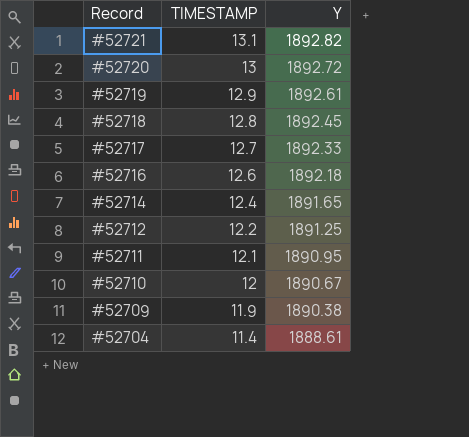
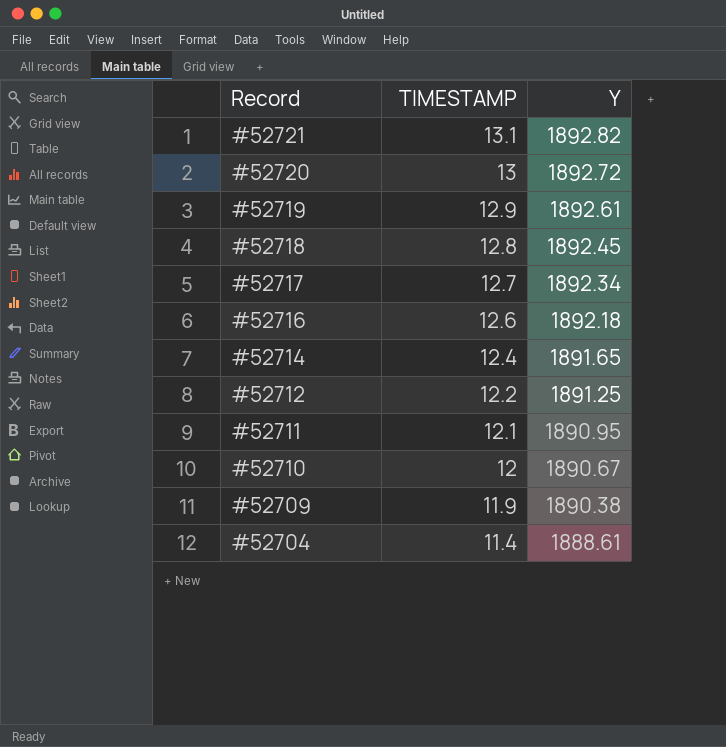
#52717 | Y: 1892.33 -> 1892.34

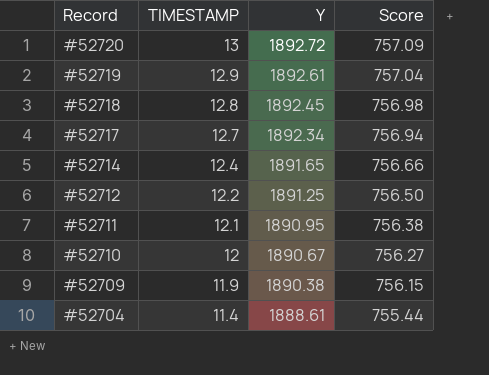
column Score | formula: none -> [Y] * 0.4
row #52721: 13.1 | 1892.82 -> none
row #52716: 12.6 | 1892.18 -> none

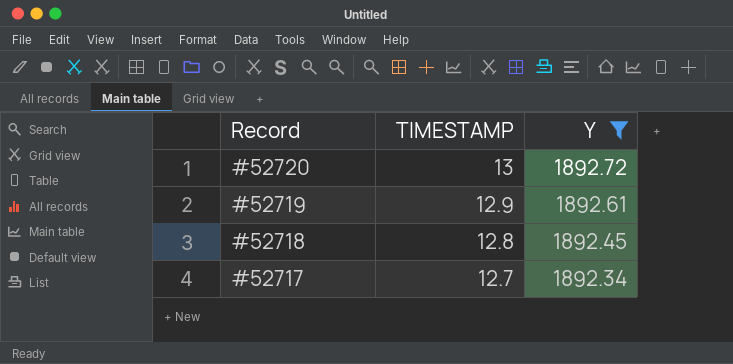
filter: none -> Y >= 1892.34
column Score | formula: [Y] * 0.4 -> none

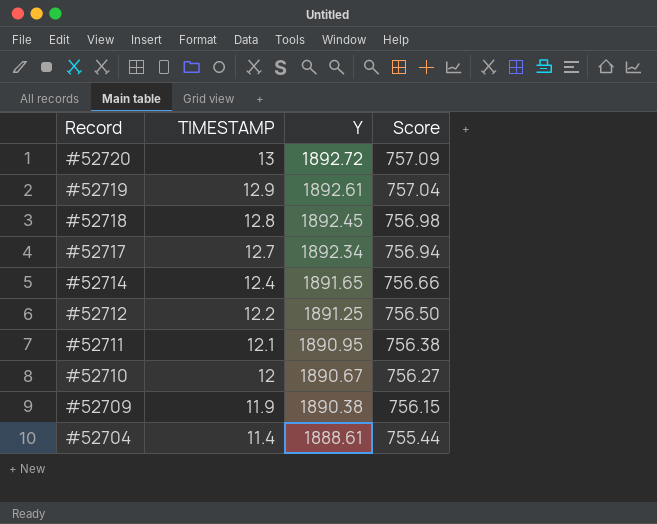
filter: Y >= 1892.34 -> none
column Score | formula: none -> [Y] * 0.4

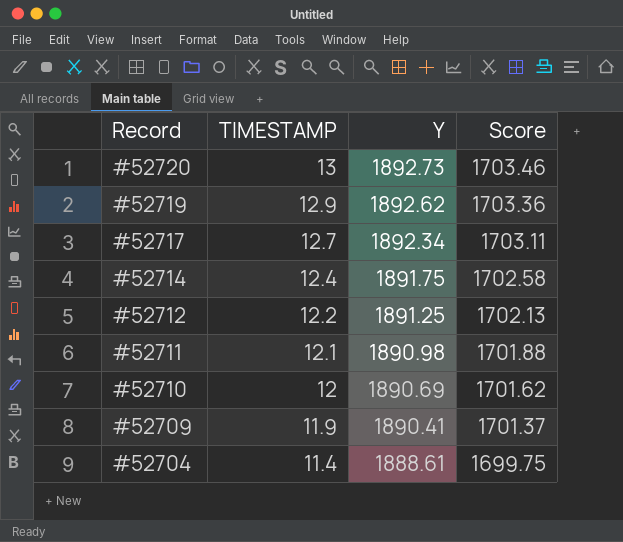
column Score | formula: [Y] * 0.4 -> [Y] * 0.9
row #52718: 12.8 | 1892.45 | 756.98 -> none
#52720 | Y: 1892.72 -> 1892.73
#52719 | Y: 1892.61 -> 1892.62
#52714 | Y: 1891.65 -> 1891.75
#52711 | Y: 1890.95 -> 1890.98
#52710 | Y: 1890.67 -> 1890.69
#52709 | Y: 1890.38 -> 1890.41

